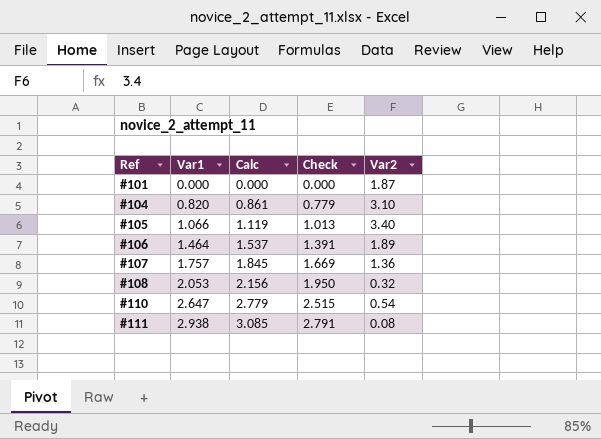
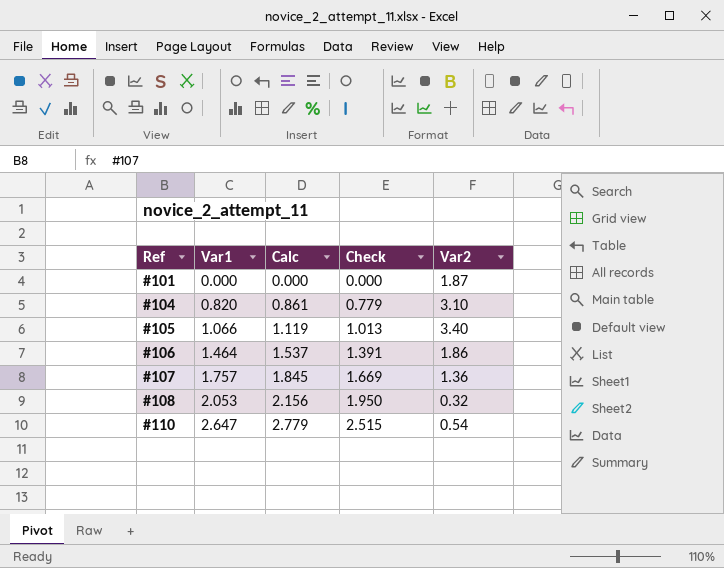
row #111: 2.938 | 3.085 | 2.791 | 0.08 -> none
#106 | Var2: 1.89 -> 1.86

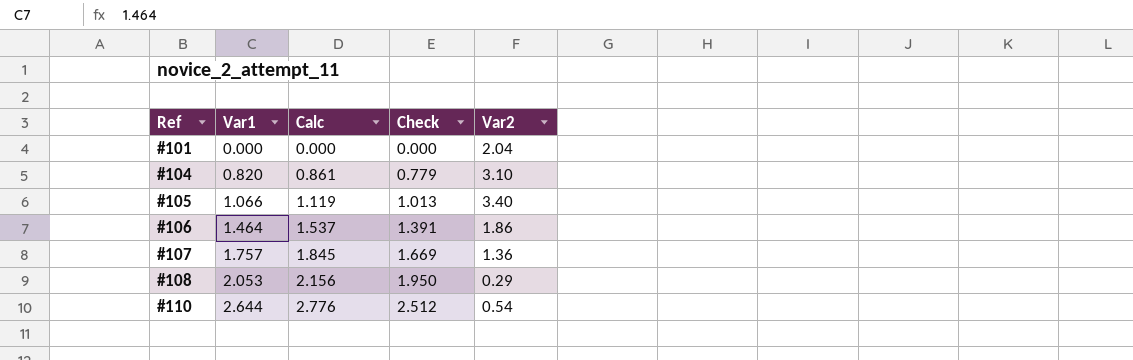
#101 | Var2: 1.87 -> 2.04
#108 | Var2: 0.32 -> 0.29
#110 | Var1: 2.647 -> 2.644
#110 | Calc: 2.779 -> 2.776
#110 | Check: 2.515 -> 2.512

